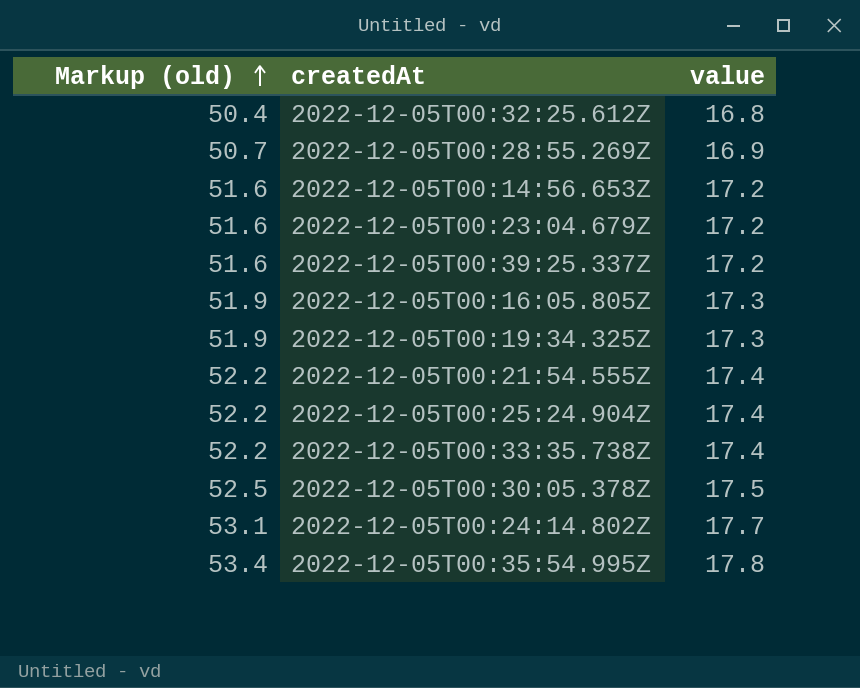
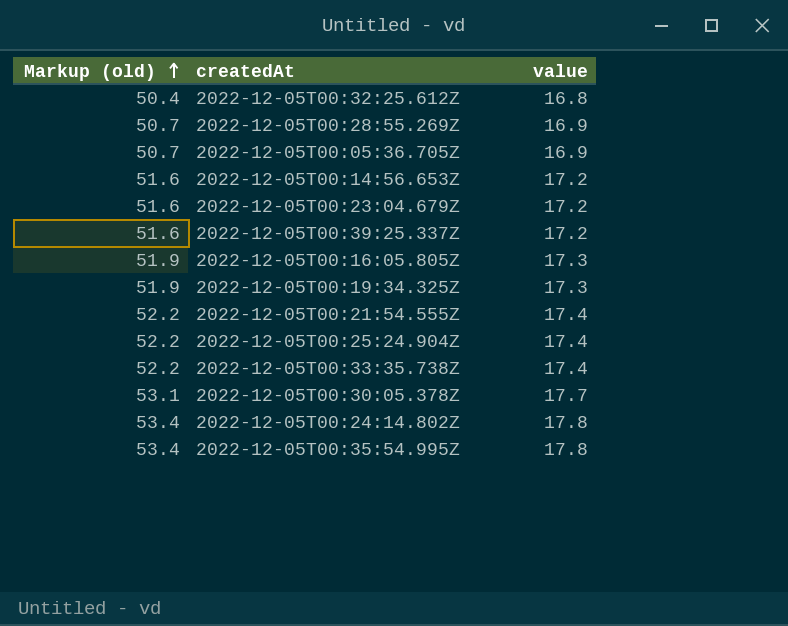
row 2022-12-05T00:05:36.705Z: none -> 50.7 | 16.9
2022-12-05T00:30:05.378Z | Markup (old): 52.5 -> 53.1
2022-12-05T00:30:05.378Z | value: 17.5 -> 17.7
2022-12-05T00:24:14.802Z | Markup (old): 53.1 -> 53.4
2022-12-05T00:24:14.802Z | value: 17.7 -> 17.8

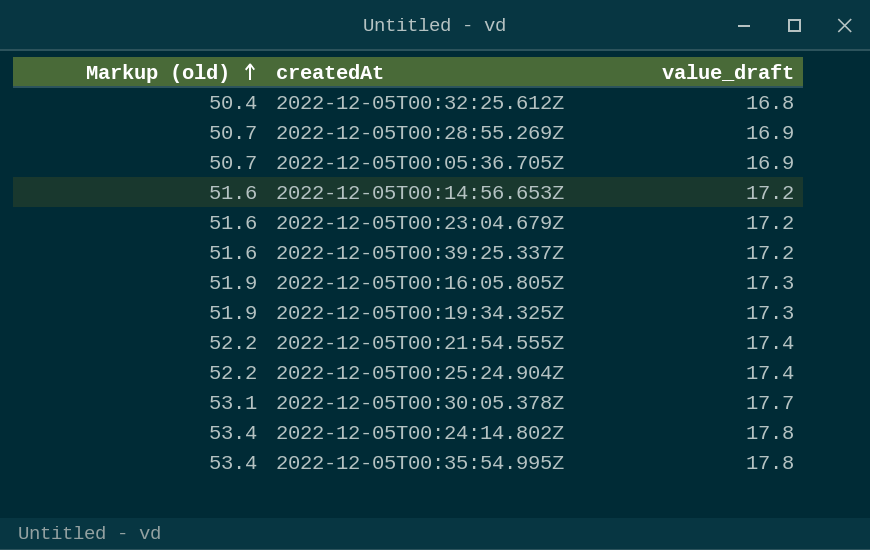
column name: value -> value_draft
row 2022-12-05T00:33:35.738Z: 52.2 | 17.4 -> none

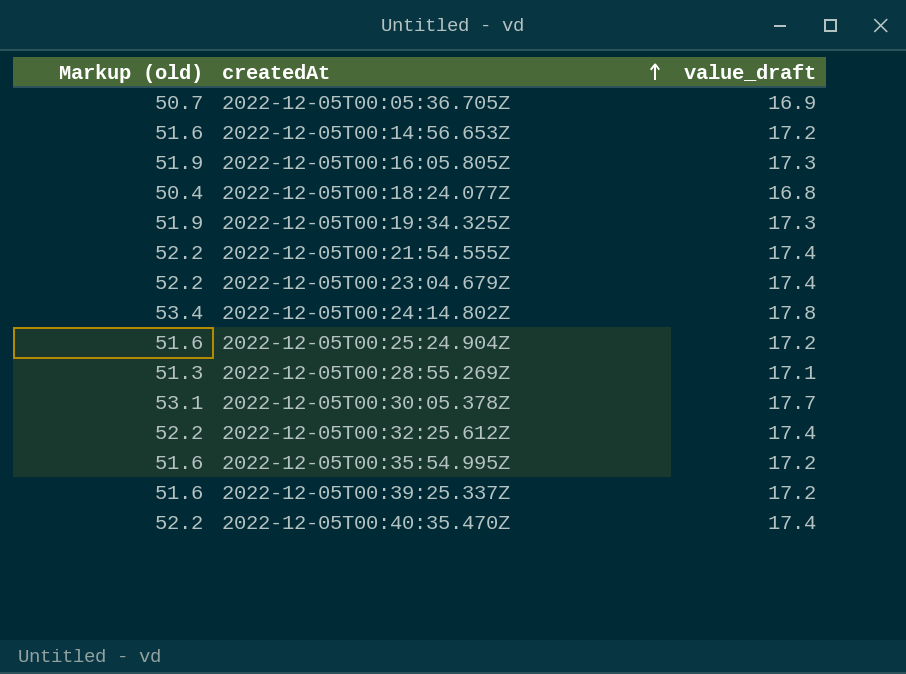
row order: Markup (old) ascending -> createdAt ascending
row 2022-12-05T00:18:24.077Z: none -> 50.4 | 16.8
2022-12-05T00:23:04.679Z | Markup (old): 51.6 -> 52.2
2022-12-05T00:23:04.679Z | value_draft: 17.2 -> 17.4
2022-12-05T00:25:24.904Z | Markup (old): 52.2 -> 51.6
2022-12-05T00:25:24.904Z | value_draft: 17.4 -> 17.2
2022-12-05T00:28:55.269Z | Markup (old): 50.7 -> 51.3
2022-12-05T00:28:55.269Z | value_draft: 16.9 -> 17.1
2022-12-05T00:32:25.612Z | Markup (old): 50.4 -> 52.2
2022-12-05T00:32:25.612Z | value_draft: 16.8 -> 17.4
2022-12-05T00:35:54.995Z | Markup (old): 53.4 -> 51.6
2022-12-05T00:35:54.995Z | value_draft: 17.8 -> 17.2
row 2022-12-05T00:40:35.470Z: none -> 52.2 | 17.4

